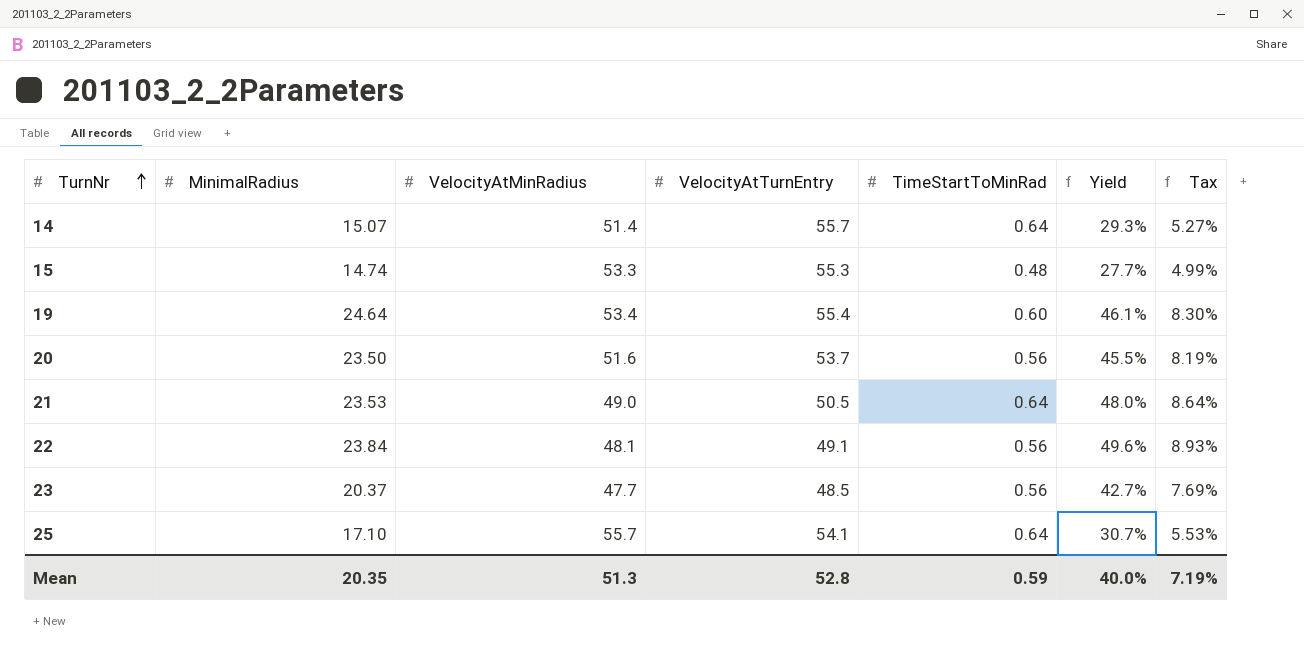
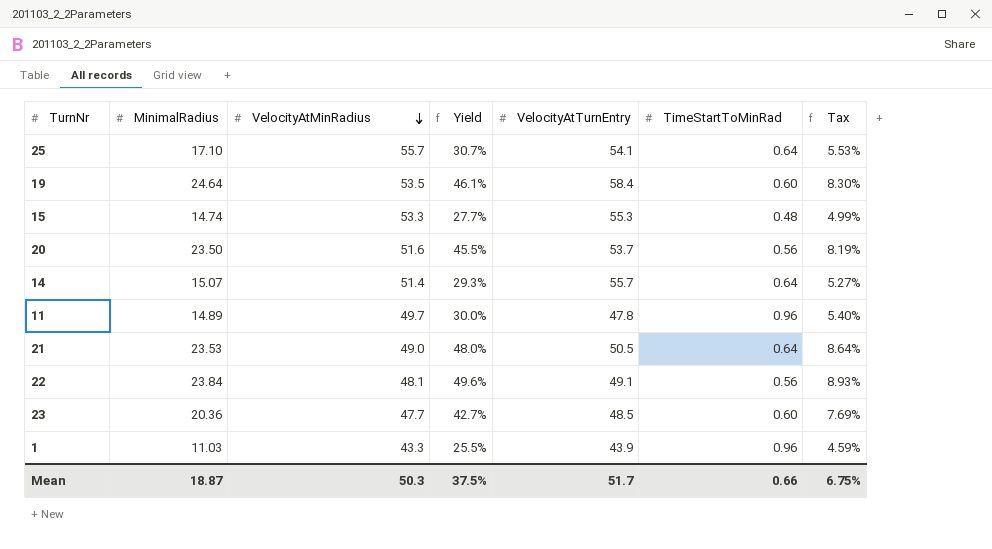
row order: TurnNr ascending -> VelocityAtMinRadius descending
column Yield | position: 6 -> 4
19 | VelocityAtMinRadius: 53.4 -> 53.5
19 | VelocityAtTurnEntry: 55.4 -> 58.4
row 11: none -> 14.89 | 49.7 | 30.0% | 47.8 | 0.96 | 5.40%
23 | MinimalRadius: 20.37 -> 20.36
23 | TimeStartToMinRad: 0.56 -> 0.60
row 1: none -> 11.03 | 43.3 | 25.5% | 43.9 | 0.96 | 4.59%
Mean | MinimalRadius: 20.35 -> 18.87
Mean | VelocityAtMinRadius: 51.3 -> 50.3
Mean | Yield: 40.0% -> 37.5%
Mean | VelocityAtTurnEntry: 52.8 -> 51.7
Mean | TimeStartToMinRad: 0.59 -> 0.66
Mean | Tax: 7.19% -> 6.75%

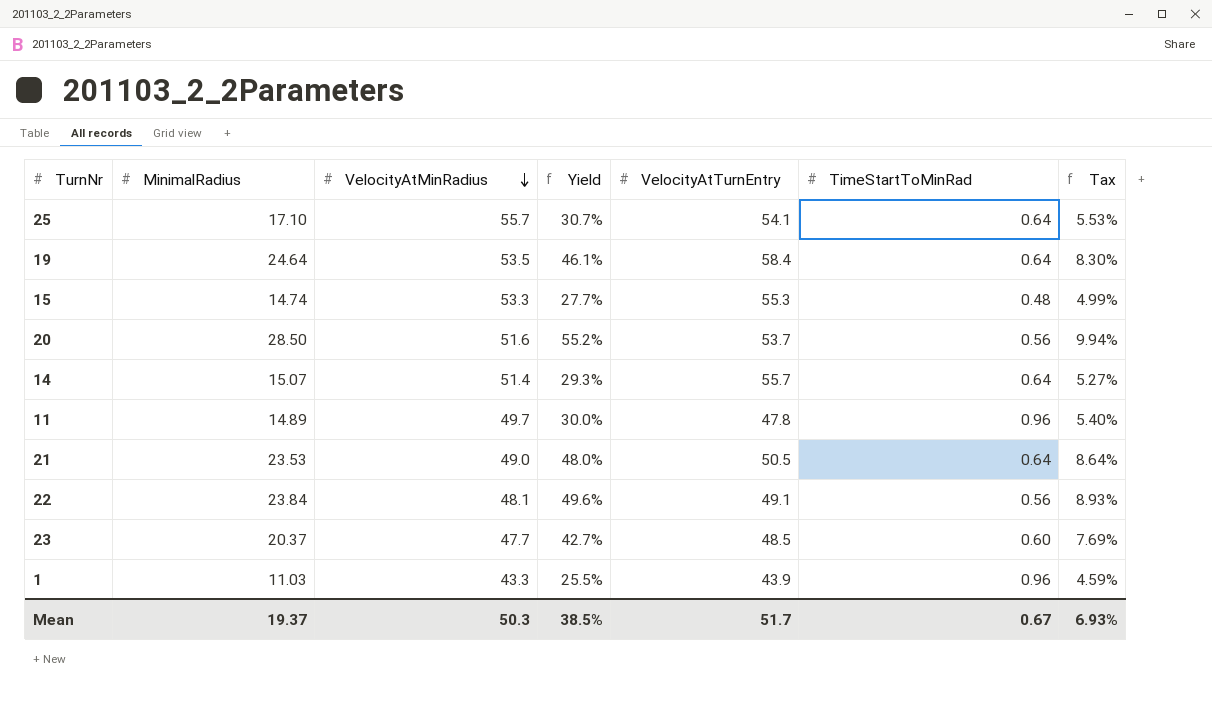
19 | TimeStartToMinRad: 0.60 -> 0.64
20 | MinimalRadius: 23.50 -> 28.50
20 | Yield: 45.5% -> 55.2%
20 | Tax: 8.19% -> 9.94%
23 | MinimalRadius: 20.36 -> 20.37
Mean | MinimalRadius: 18.87 -> 19.37
Mean | Yield: 37.5% -> 38.5%
Mean | TimeStartToMinRad: 0.66 -> 0.67
Mean | Tax: 6.75% -> 6.93%

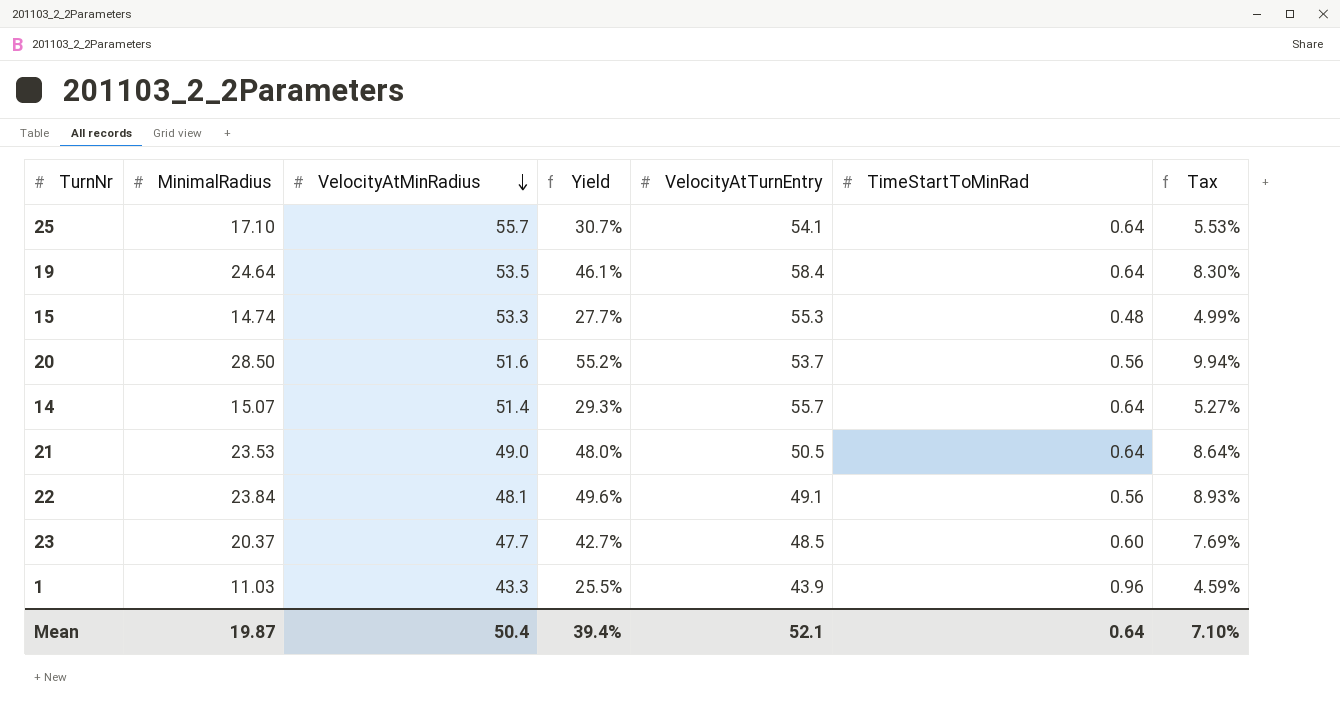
row 11: 14.89 | 49.7 | 30.0% | 47.8 | 0.96 | 5.40% -> none
Mean | MinimalRadius: 19.37 -> 19.87
Mean | VelocityAtMinRadius: 50.3 -> 50.4
Mean | Yield: 38.5% -> 39.4%
Mean | VelocityAtTurnEntry: 51.7 -> 52.1
Mean | TimeStartToMinRad: 0.67 -> 0.64
Mean | Tax: 6.93% -> 7.10%

